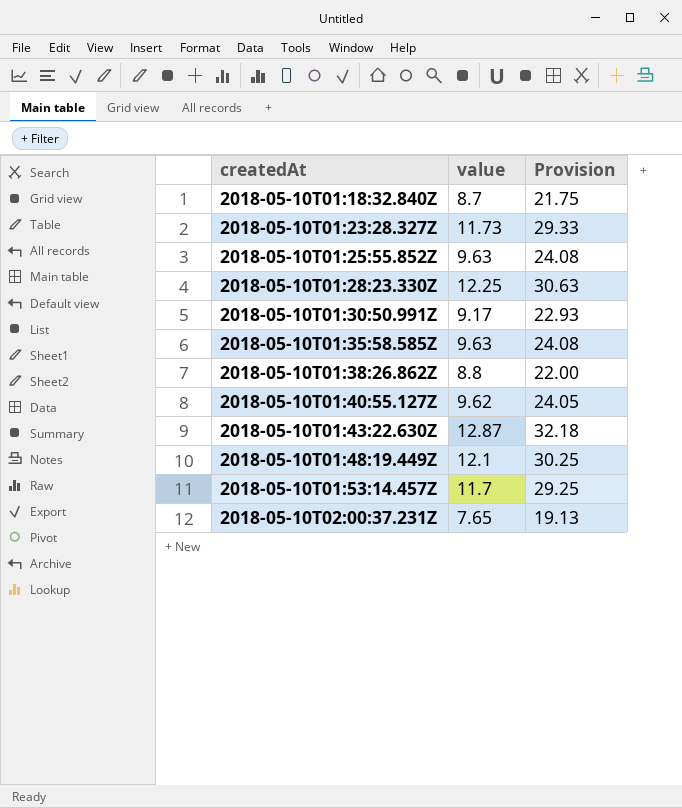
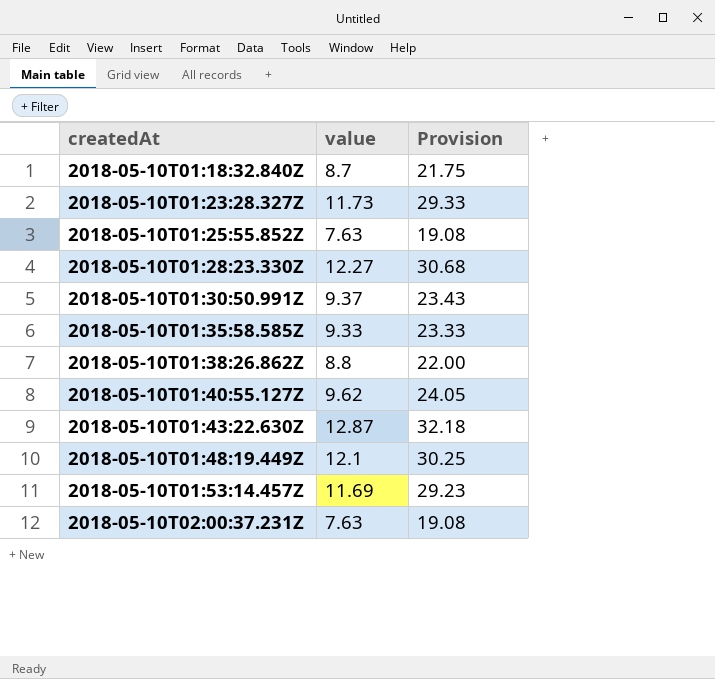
2018-05-10T01:25:55.852Z | value: 9.63 -> 7.63
2018-05-10T01:25:55.852Z | Provision: 24.08 -> 19.08
2018-05-10T01:28:23.330Z | value: 12.25 -> 12.27
2018-05-10T01:28:23.330Z | Provision: 30.63 -> 30.68
2018-05-10T01:30:50.991Z | value: 9.17 -> 9.37
2018-05-10T01:30:50.991Z | Provision: 22.93 -> 23.43
2018-05-10T01:35:58.585Z | value: 9.63 -> 9.33
2018-05-10T01:35:58.585Z | Provision: 24.08 -> 23.33
2018-05-10T01:53:14.457Z | value: 11.7 -> 11.69
2018-05-10T01:53:14.457Z | Provision: 29.25 -> 29.23
2018-05-10T02:00:37.231Z | value: 7.65 -> 7.63
2018-05-10T02:00:37.231Z | Provision: 19.13 -> 19.08

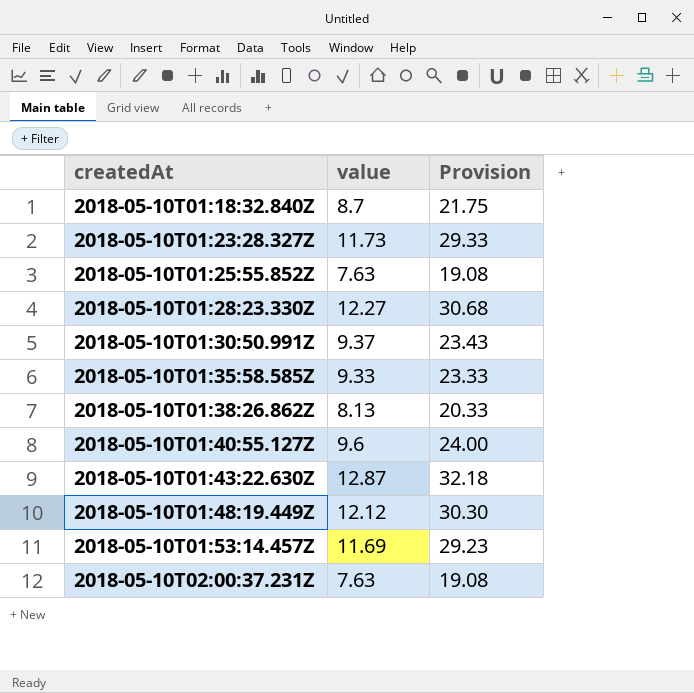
2018-05-10T01:38:26.862Z | value: 8.8 -> 8.13
2018-05-10T01:38:26.862Z | Provision: 22.00 -> 20.33
2018-05-10T01:40:55.127Z | value: 9.62 -> 9.6
2018-05-10T01:40:55.127Z | Provision: 24.05 -> 24.00
2018-05-10T01:48:19.449Z | value: 12.1 -> 12.12
2018-05-10T01:48:19.449Z | Provision: 30.25 -> 30.30

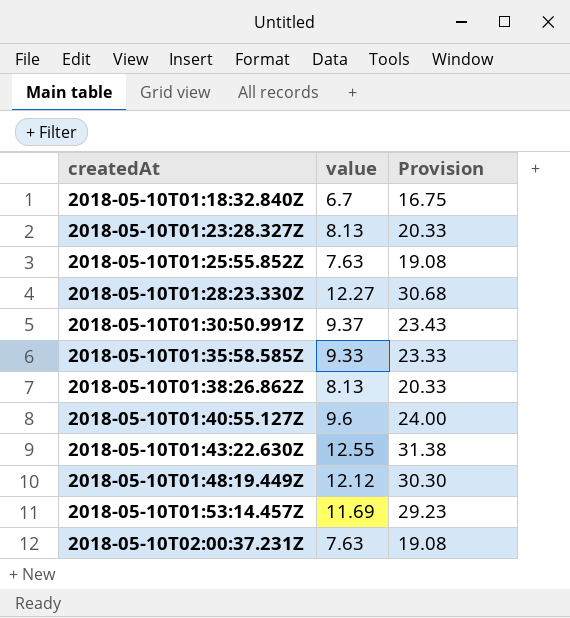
2018-05-10T01:18:32.840Z | value: 8.7 -> 6.7
2018-05-10T01:18:32.840Z | Provision: 21.75 -> 16.75
2018-05-10T01:23:28.327Z | value: 11.73 -> 8.13
2018-05-10T01:23:28.327Z | Provision: 29.33 -> 20.33
2018-05-10T01:43:22.630Z | value: 12.87 -> 12.55
2018-05-10T01:43:22.630Z | Provision: 32.18 -> 31.38

